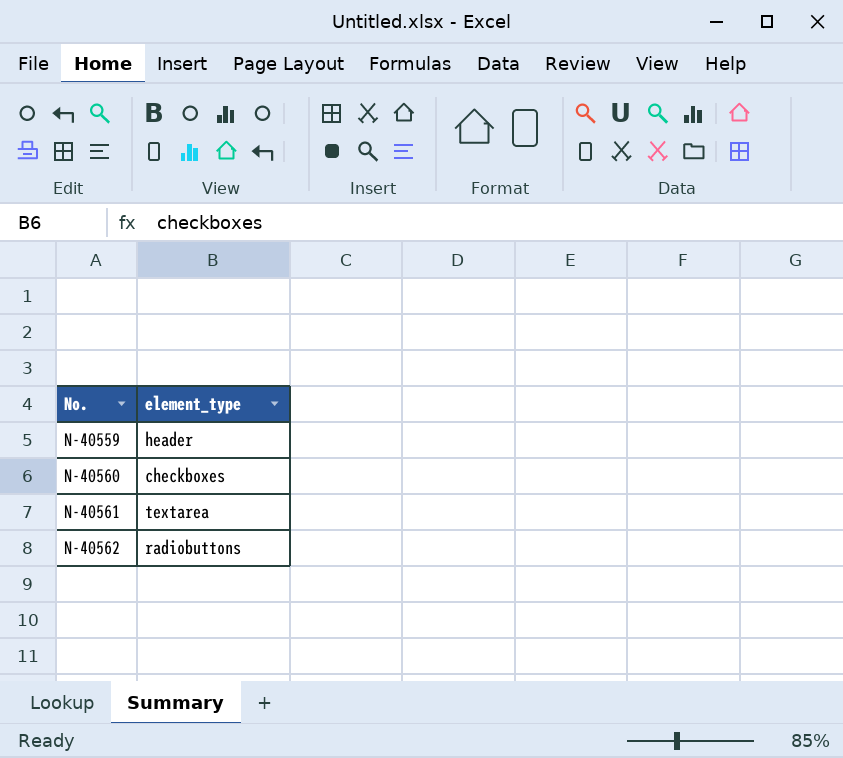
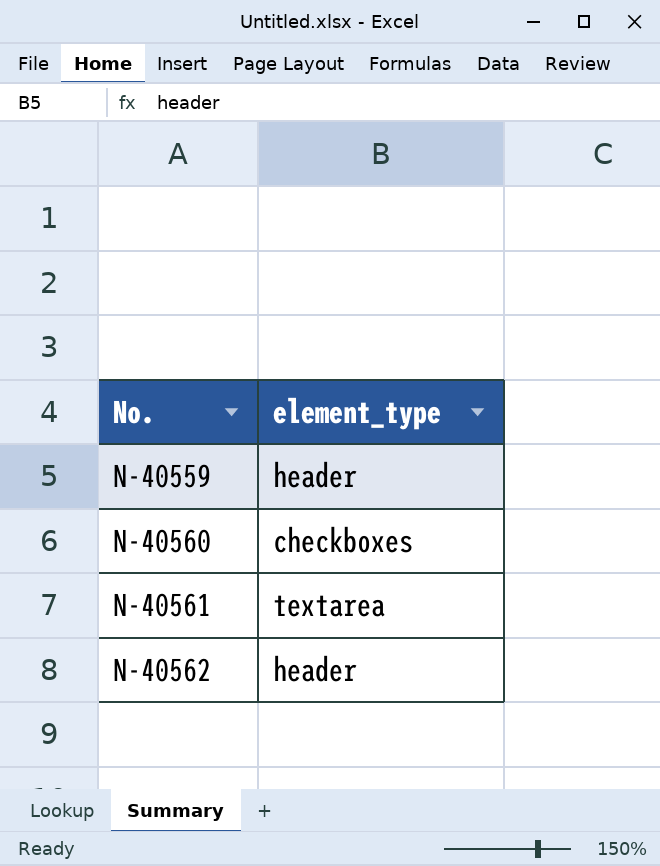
N-40562 | element_type: radiobuttons -> header

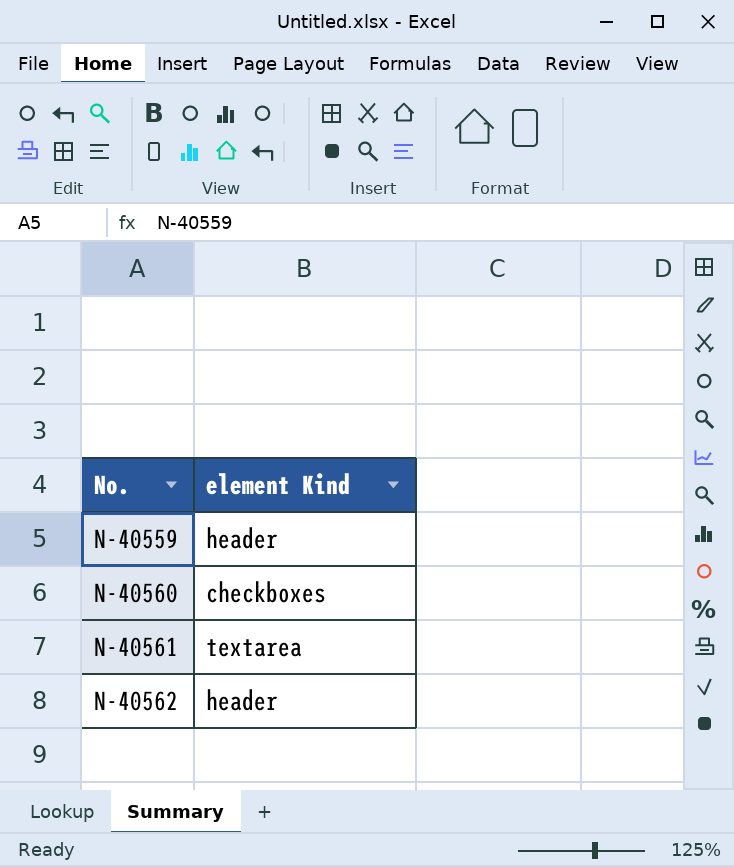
column name: element_type -> element Kind

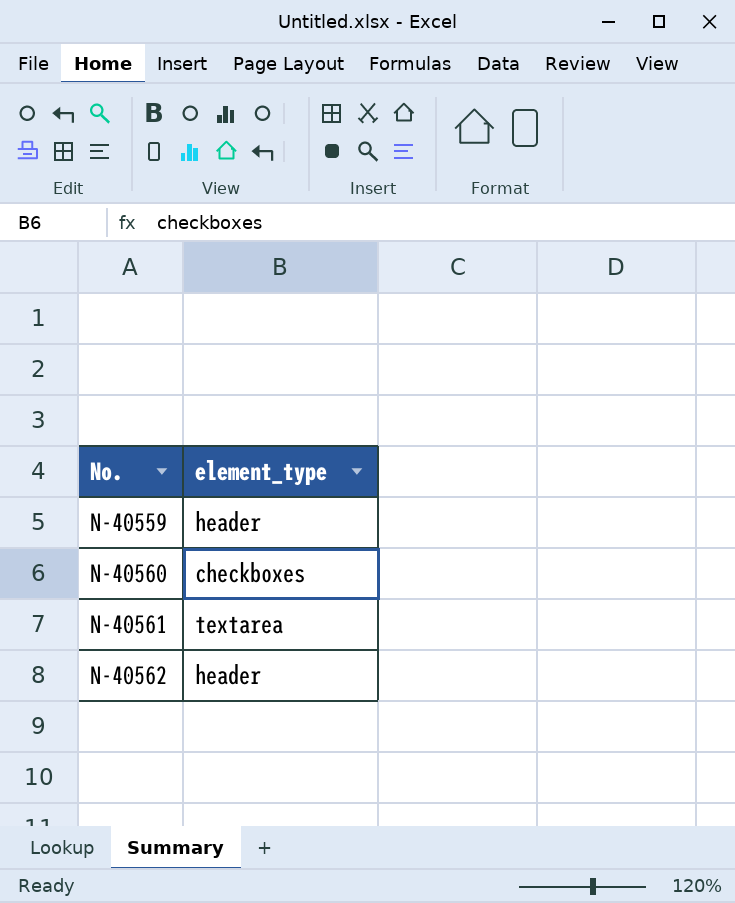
column name: element Kind -> element_type

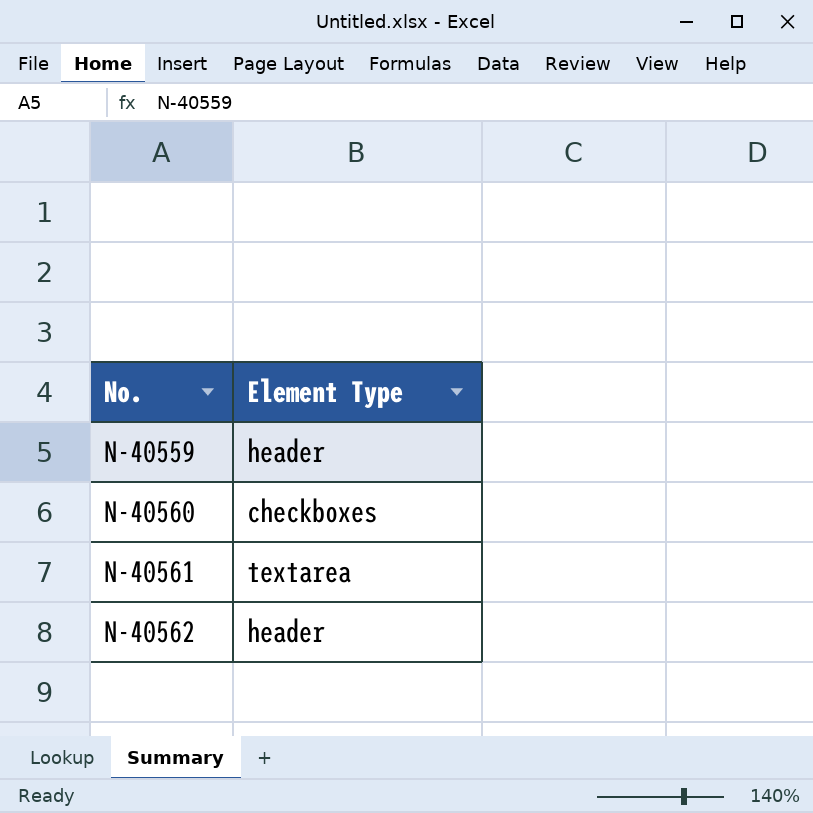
column name: element_type -> Element Type

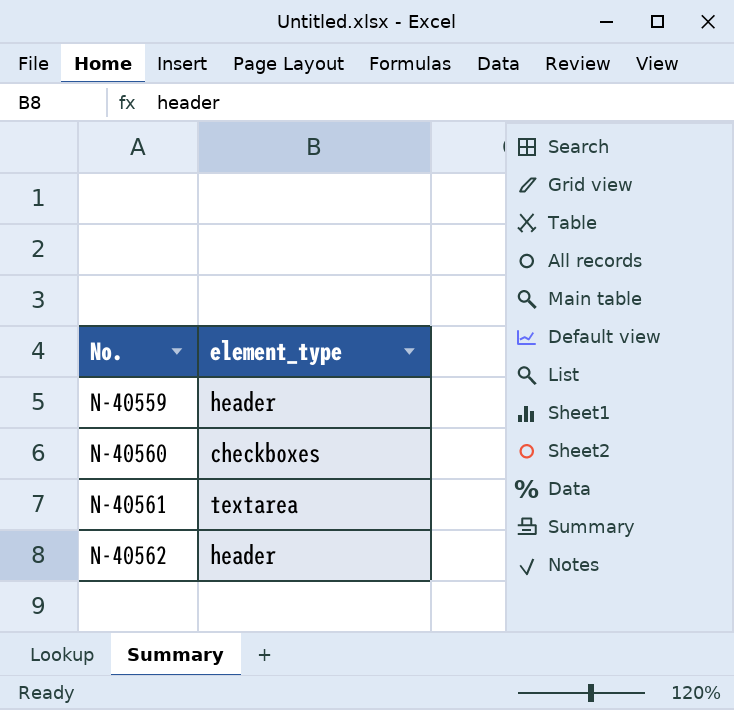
column name: Element Type -> element_type

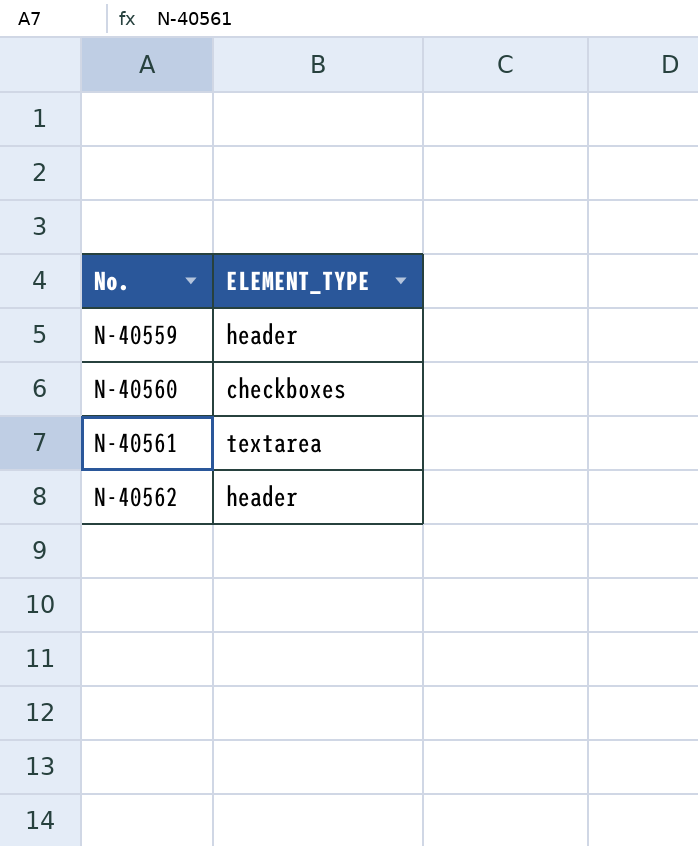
column name: element_type -> ELEMENT_TYPE

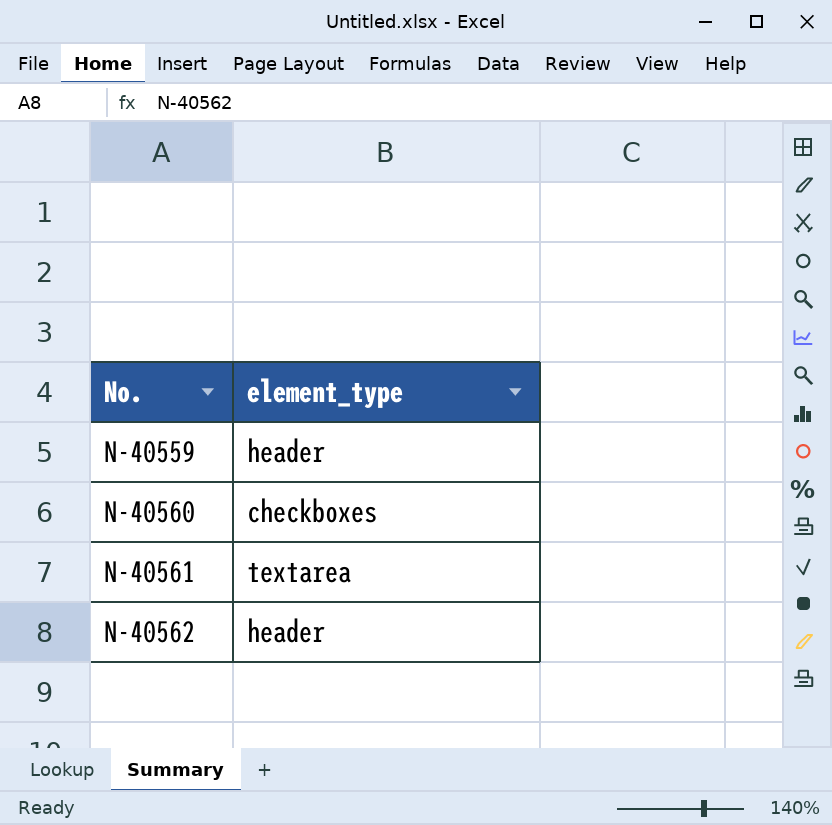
column name: ELEMENT_TYPE -> element_type

